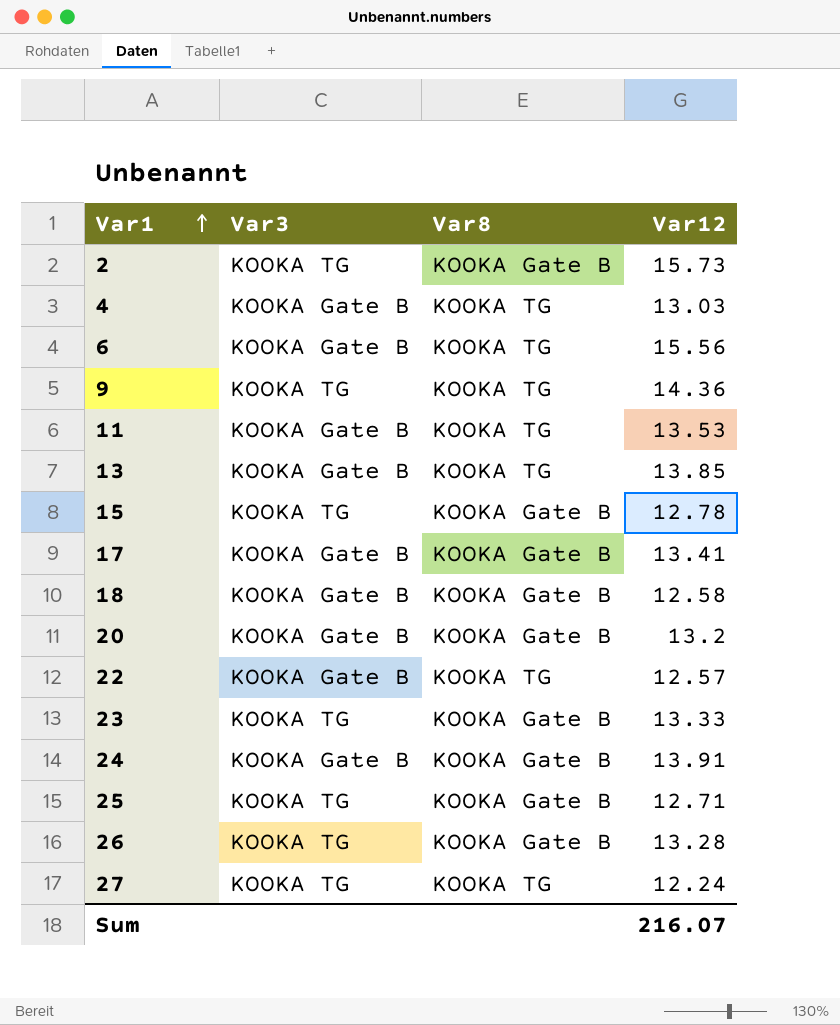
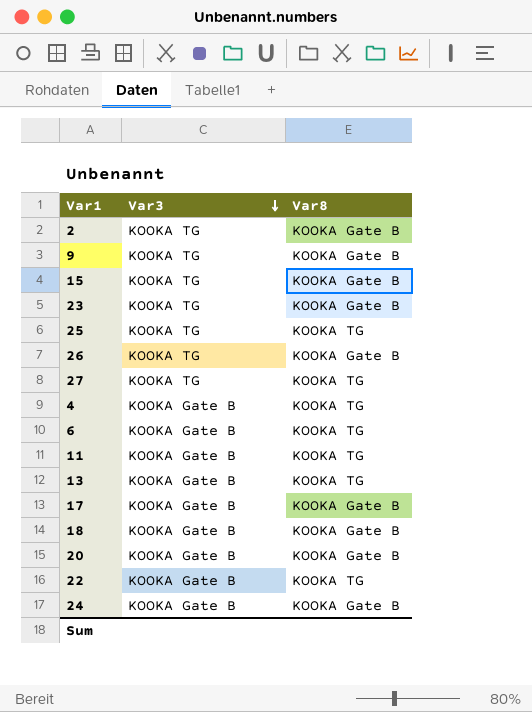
row order: Var1 ascending -> Var3 descending
column Var12 | position: 4 -> none
9 | Var8: KOOKA TG -> KOOKA Gate B
25 | Var8: KOOKA Gate B -> KOOKA TG

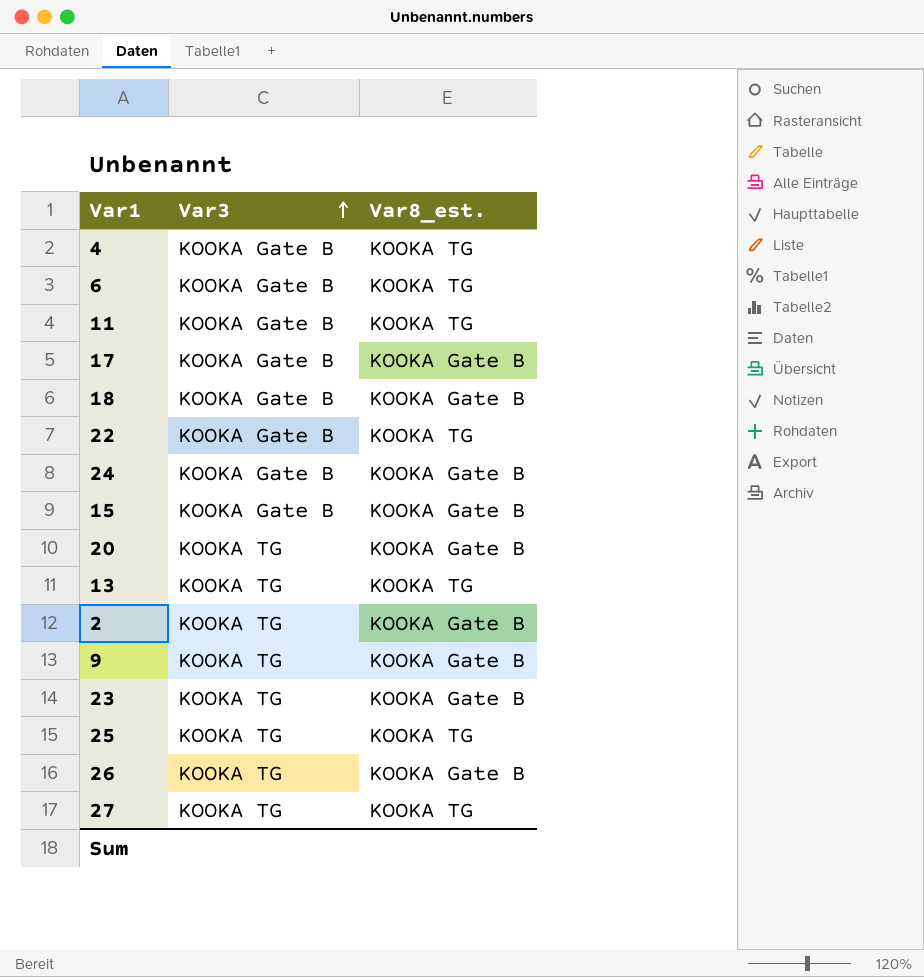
row order: Var3 descending -> Var3 ascending
column name: Var8 -> Var8_est.
15 | Var3: KOOKA TG -> KOOKA Gate B
20 | Var3: KOOKA Gate B -> KOOKA TG
13 | Var3: KOOKA Gate B -> KOOKA TG

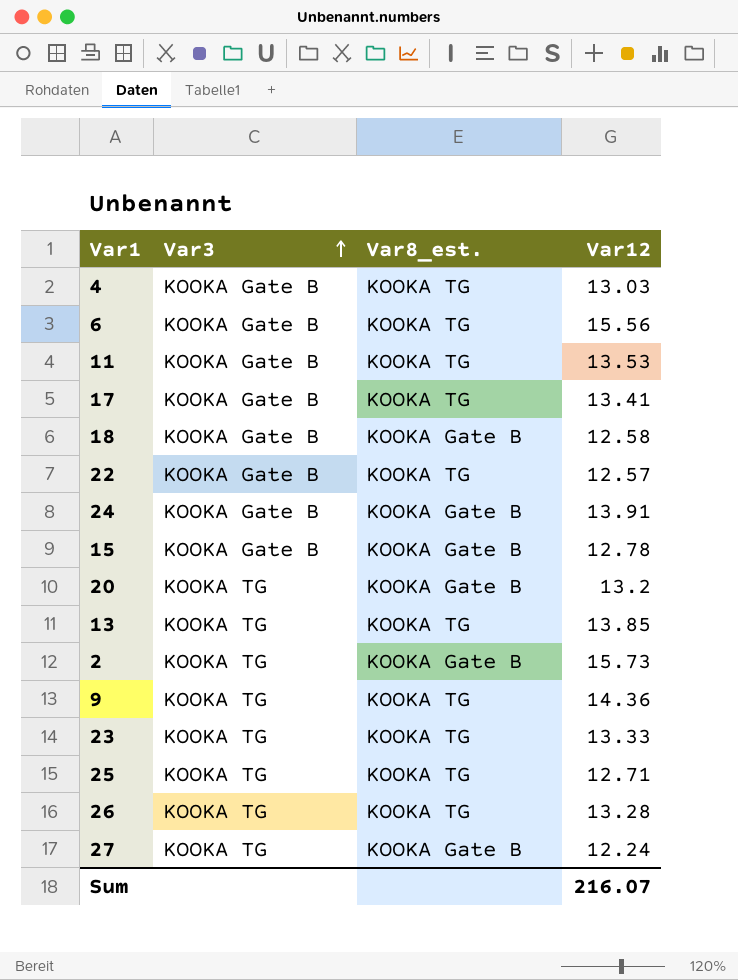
column Var12 | position: none -> 4
17 | Var8_est.: KOOKA Gate B -> KOOKA TG
9 | Var8_est.: KOOKA Gate B -> KOOKA TG
23 | Var8_est.: KOOKA Gate B -> KOOKA TG
26 | Var8_est.: KOOKA Gate B -> KOOKA TG
27 | Var8_est.: KOOKA TG -> KOOKA Gate B

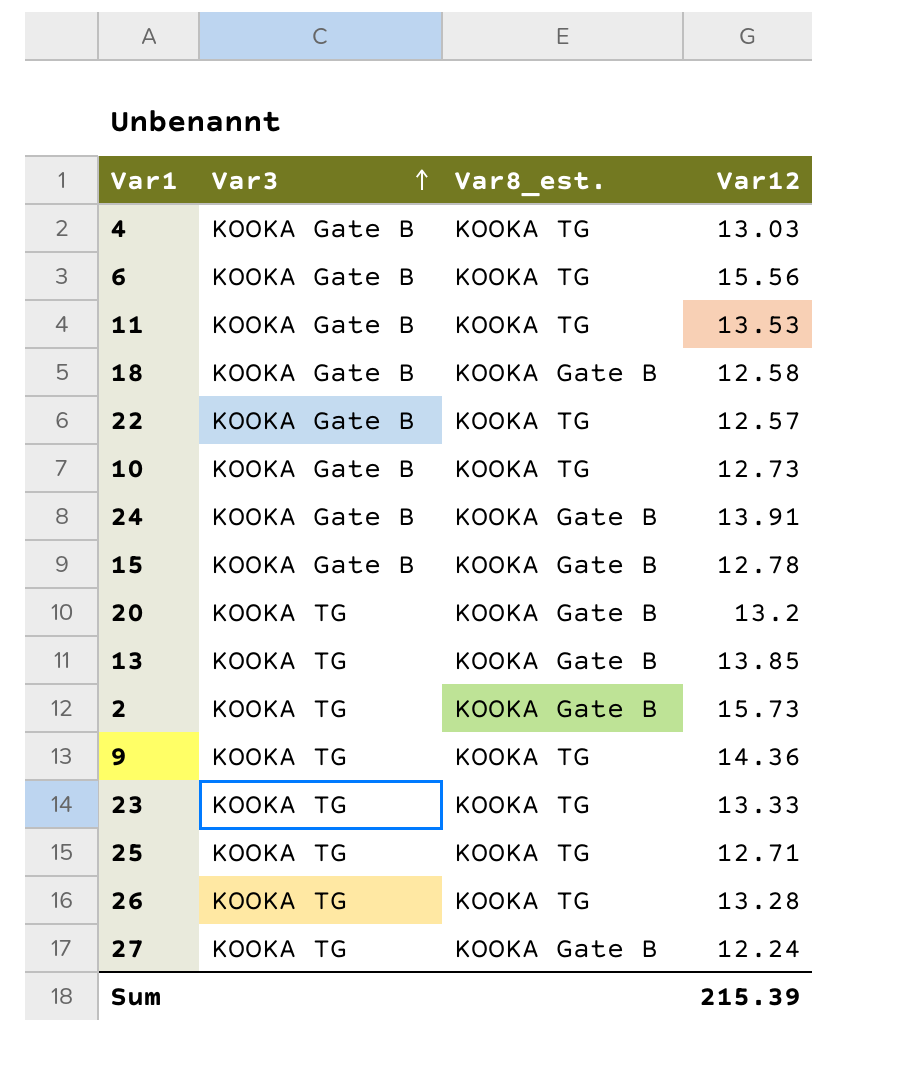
row 17: KOOKA Gate B | KOOKA TG | 13.41 -> none
row 10: none -> KOOKA Gate B | KOOKA TG | 12.73
13 | Var8_est.: KOOKA TG -> KOOKA Gate B
Sum | Var12: 216.07 -> 215.39

